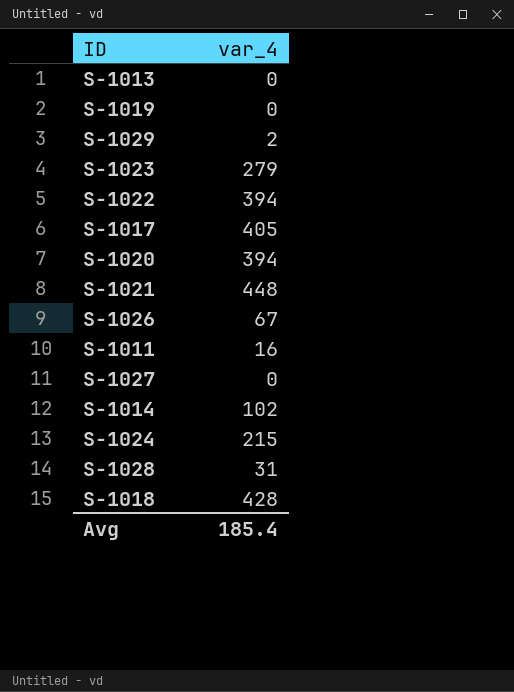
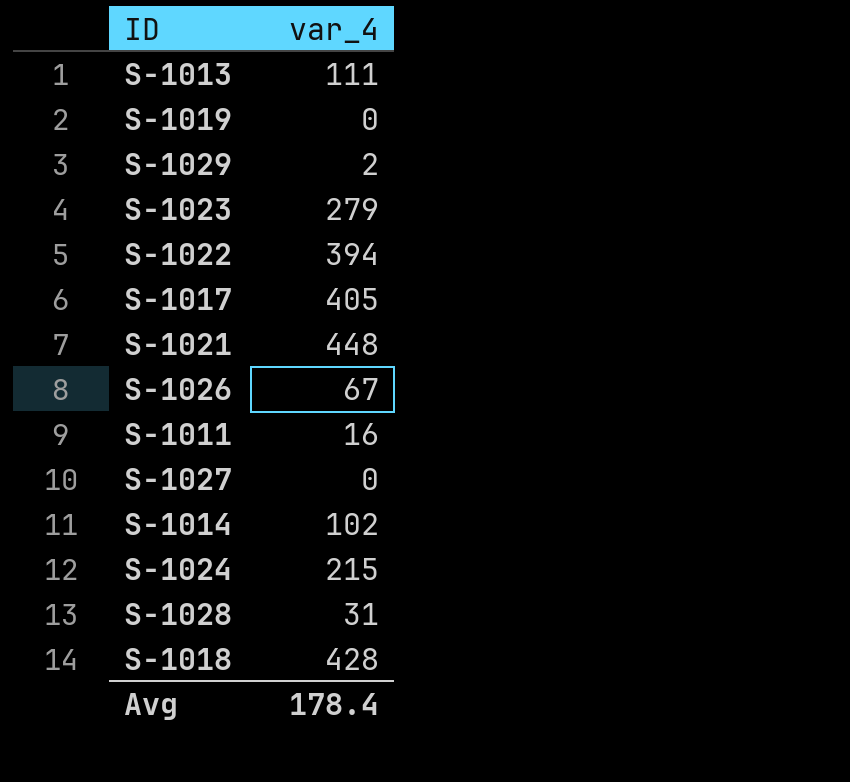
row S-1020: 394 -> none
S-1013 | var_4: 0 -> 111
Avg | var_4: 185.4 -> 178.4

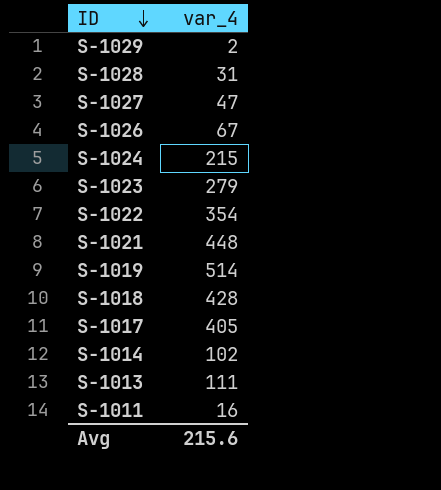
row order: none -> ID descending
S-1027 | var_4: 0 -> 47
S-1022 | var_4: 394 -> 354
S-1019 | var_4: 0 -> 514
Avg | var_4: 178.4 -> 215.6

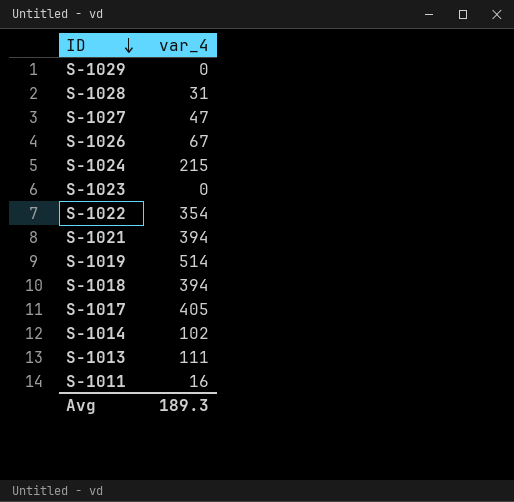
S-1029 | var_4: 2 -> 0
S-1023 | var_4: 279 -> 0
S-1021 | var_4: 448 -> 394
S-1018 | var_4: 428 -> 394
Avg | var_4: 215.6 -> 189.3

